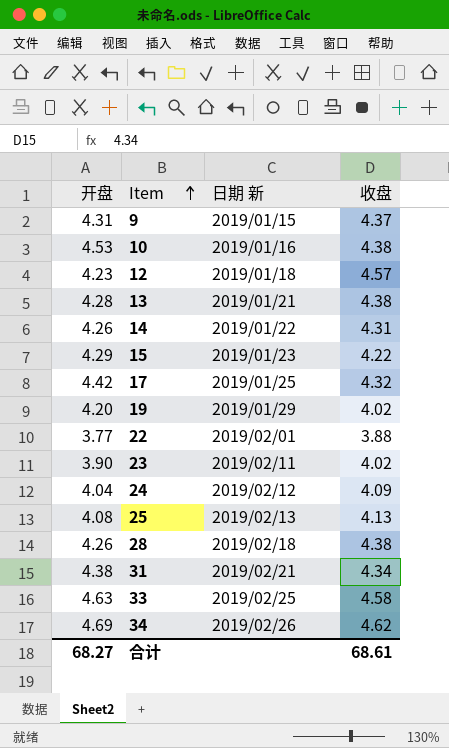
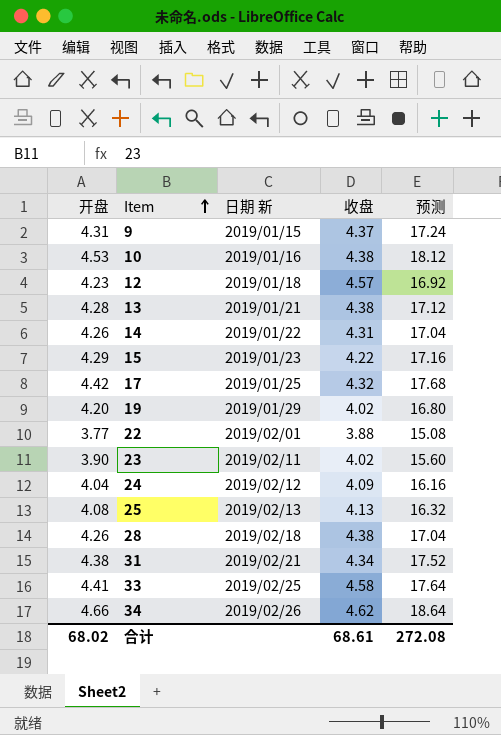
column 预测 | formula: none -> [开盘] * 4
33 | 开盘: 4.63 -> 4.41
34 | 开盘: 4.69 -> 4.66
合计 | 开盘: 68.27 -> 68.02

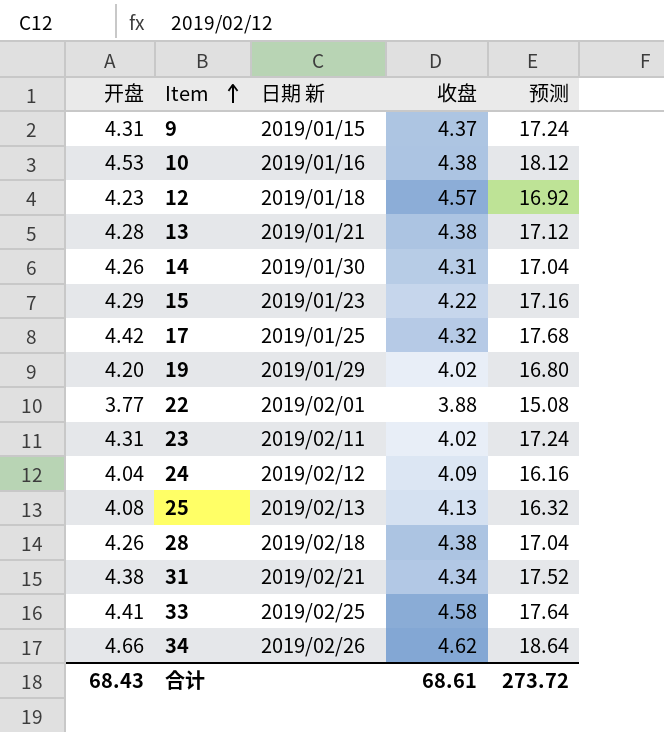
14 | 日期 新: 2019/01/22 -> 2019/01/30
23 | 开盘: 3.90 -> 4.31
23 | 预测: 15.60 -> 17.24
合计 | 开盘: 68.02 -> 68.43
合计 | 预测: 272.08 -> 273.72

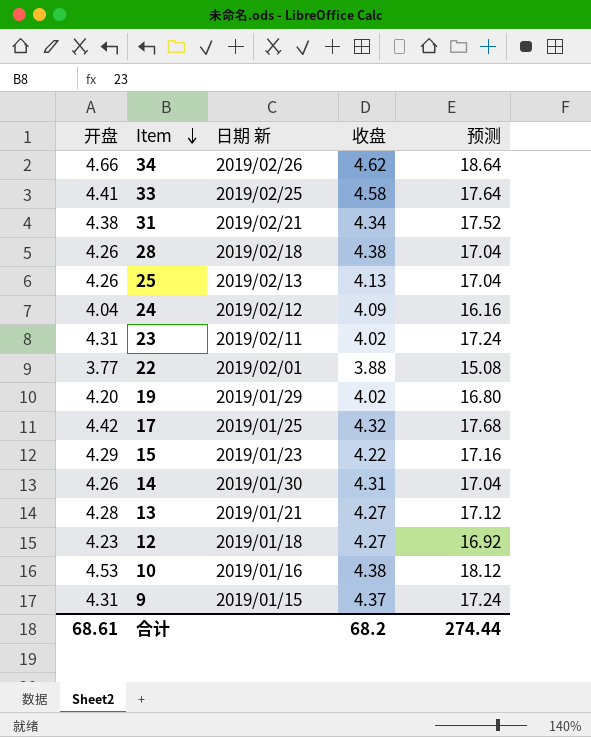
row order: Item ascending -> Item descending
25 | 开盘: 4.08 -> 4.26
25 | 预测: 16.32 -> 17.04
13 | 收盘: 4.38 -> 4.27
12 | 收盘: 4.57 -> 4.27
合计 | 开盘: 68.43 -> 68.61
合计 | 收盘: 68.61 -> 68.2
合计 | 预测: 273.72 -> 274.44

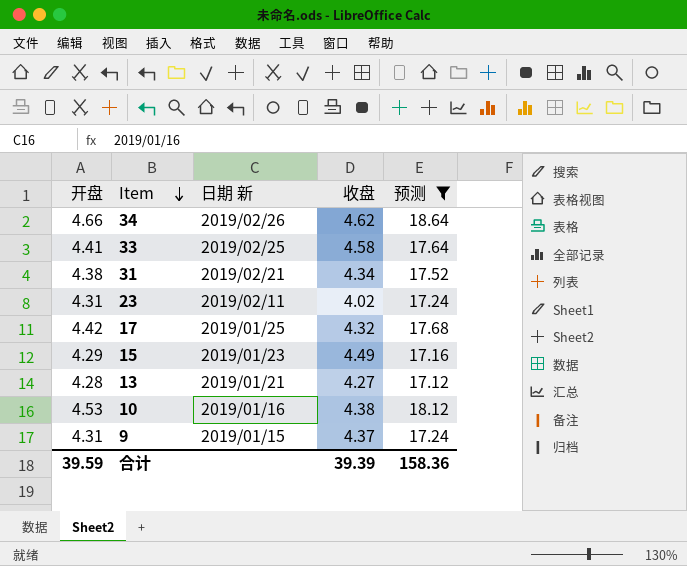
filter: none -> 预测 >= 17.12
15 | 收盘: 4.22 -> 4.49
合计 | 开盘: 68.61 -> 39.59
合计 | 收盘: 68.2 -> 39.39
合计 | 预测: 274.44 -> 158.36

